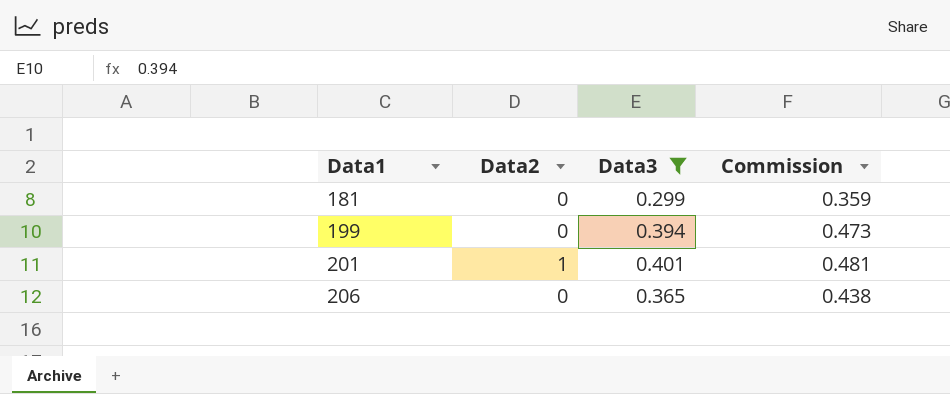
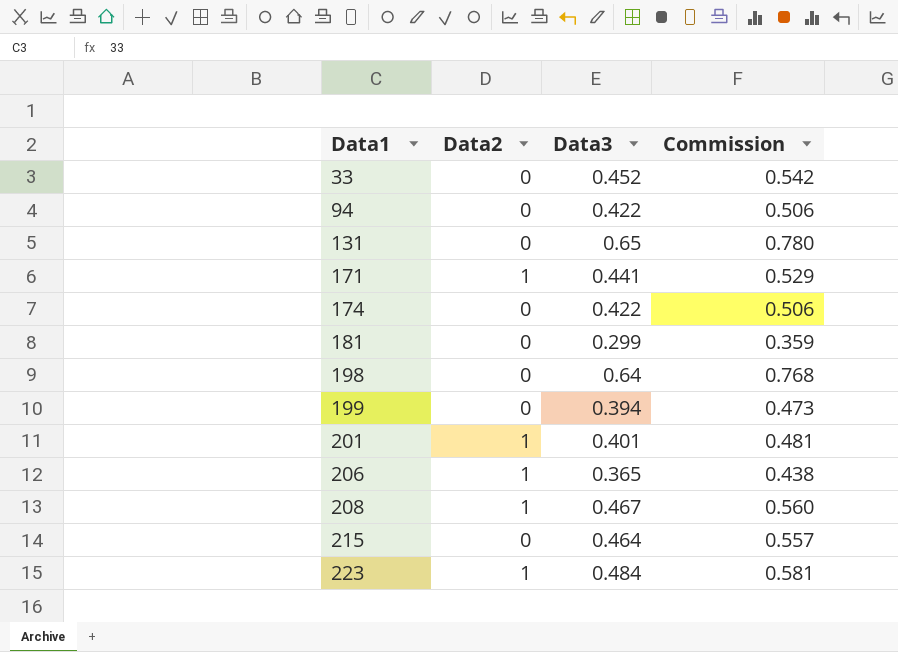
filter: Data3 <= 0.401 -> none
206 | Data2: 0 -> 1

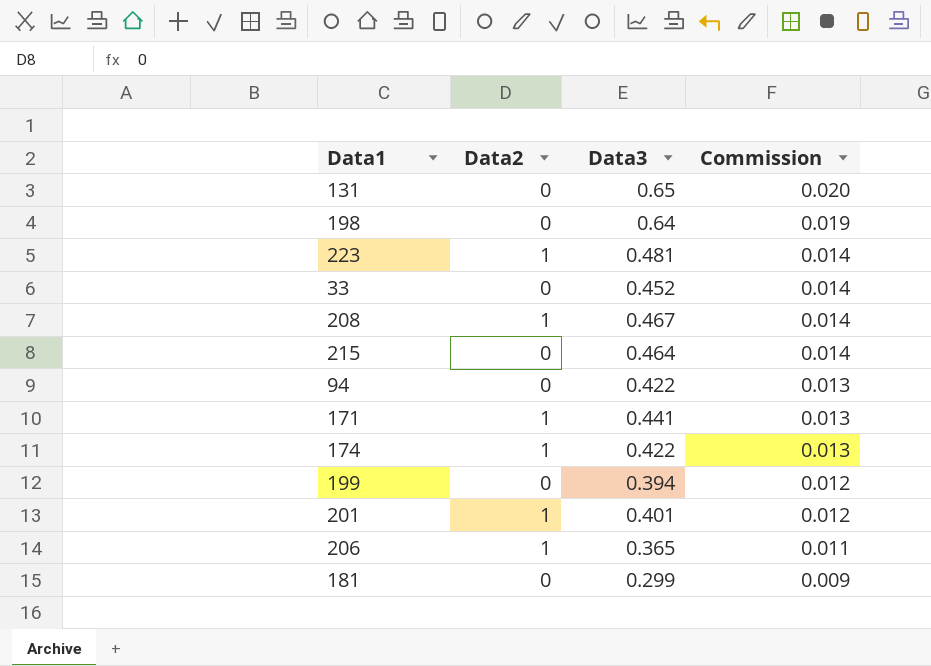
row order: Data1 ascending -> Commission descending
column Commission | formula: [Data3] * 1.2 -> [Data3] * 0.03
223 | Data3: 0.484 -> 0.481
174 | Data2: 0 -> 1

